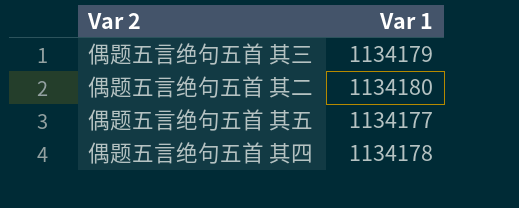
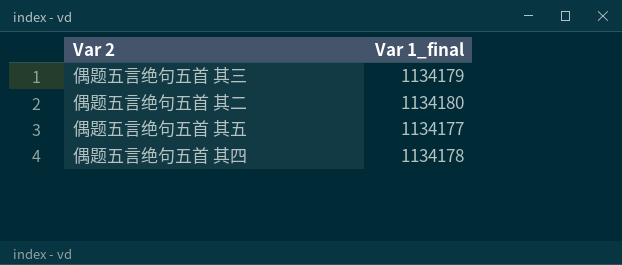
column name: Var 1 -> Var 1_final

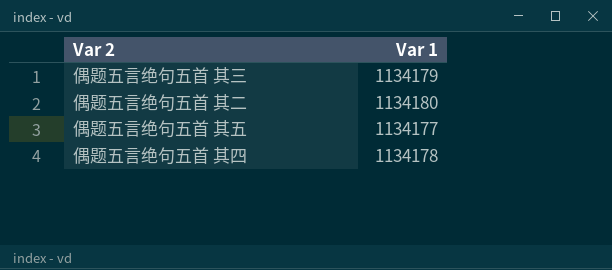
column name: Var 1_final -> Var 1

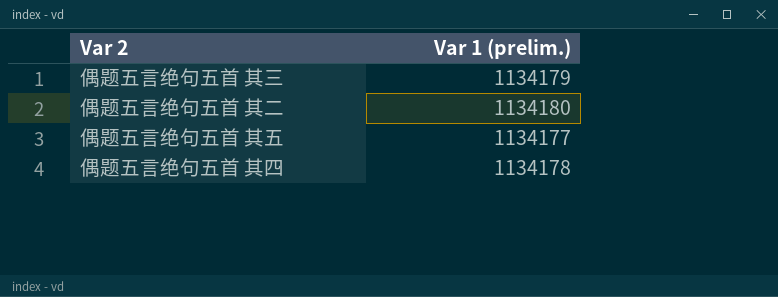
column name: Var 1 -> Var 1 (prelim.)

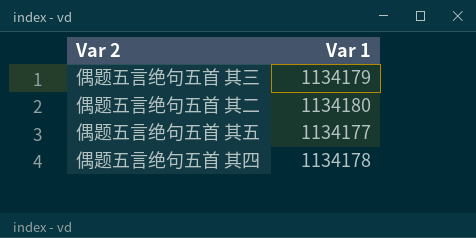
column name: Var 1 (prelim.) -> Var 1

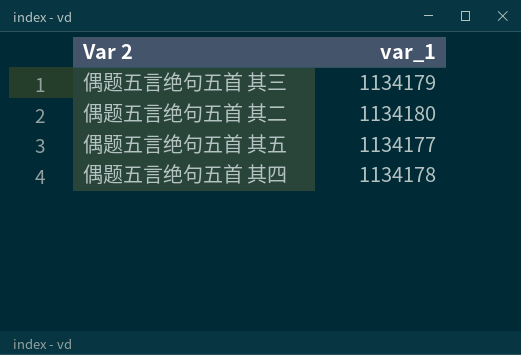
column name: Var 1 -> var_1

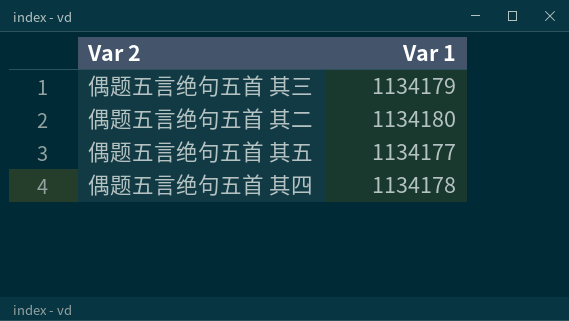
column name: var_1 -> Var 1

